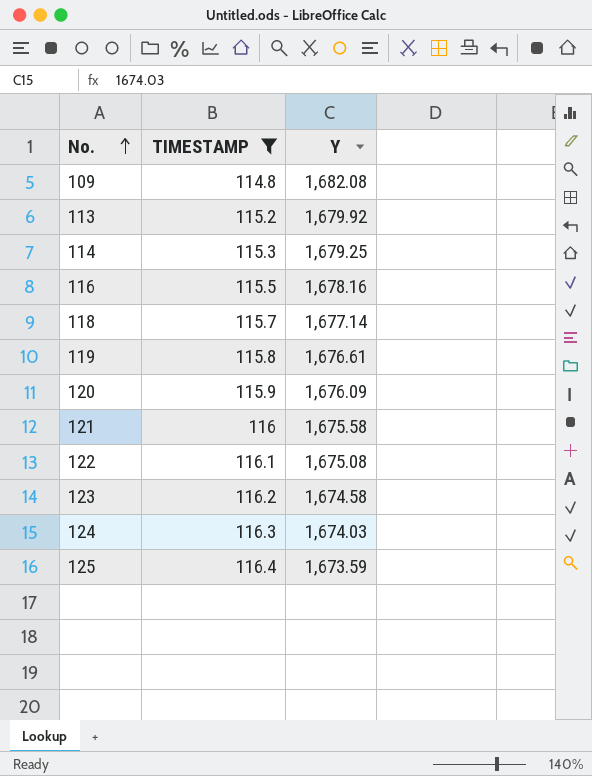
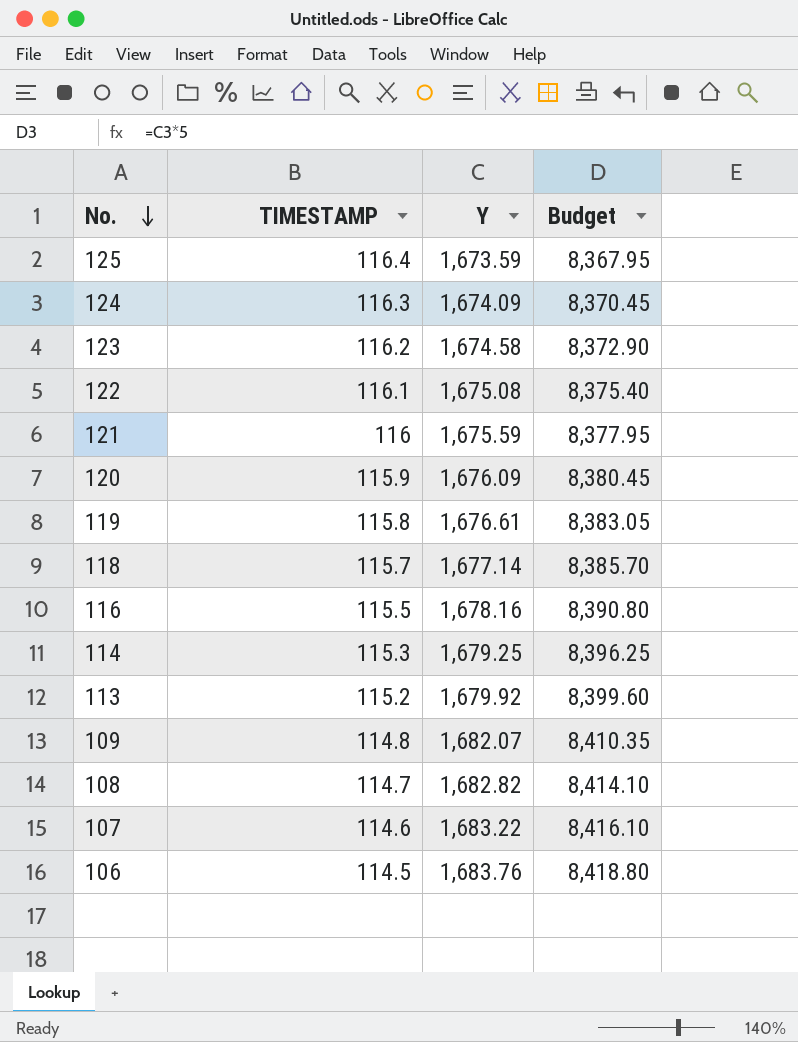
filter: TIMESTAMP >= 114.8 -> none
row order: No. ascending -> No. descending
column Budget | formula: none -> [Y] * 5
124 | Y: 1,674.03 -> 1,674.09
121 | Y: 1,675.58 -> 1,675.59
109 | Y: 1,682.08 -> 1,682.07

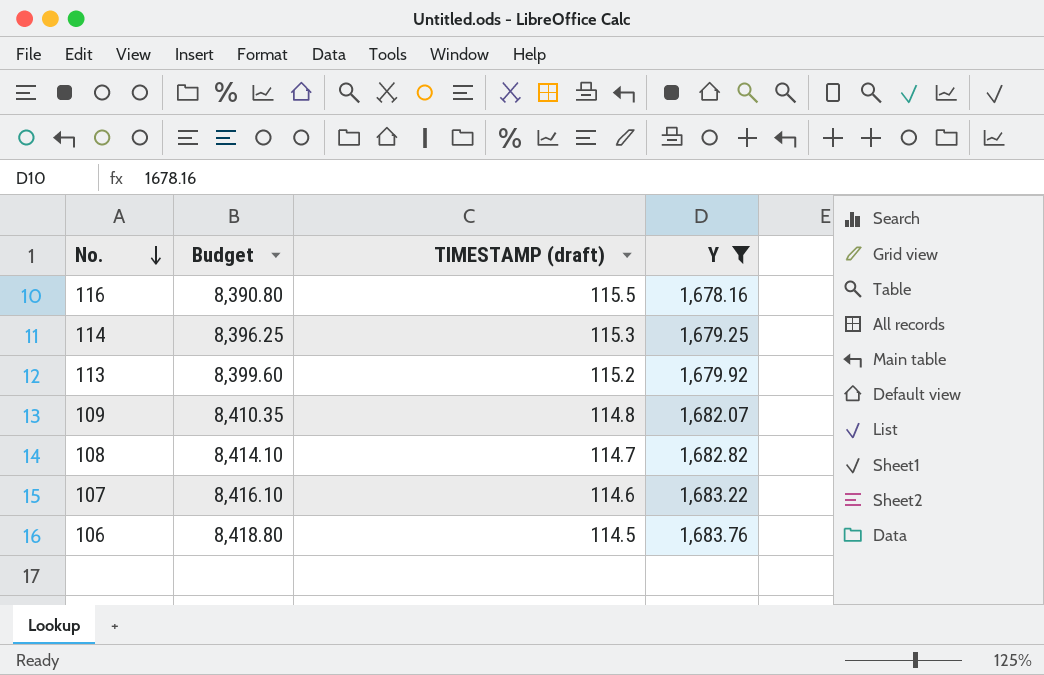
filter: none -> Y >= 1,678.16
column Budget | position: 4 -> 2
column name: TIMESTAMP -> TIMESTAMP (draft)

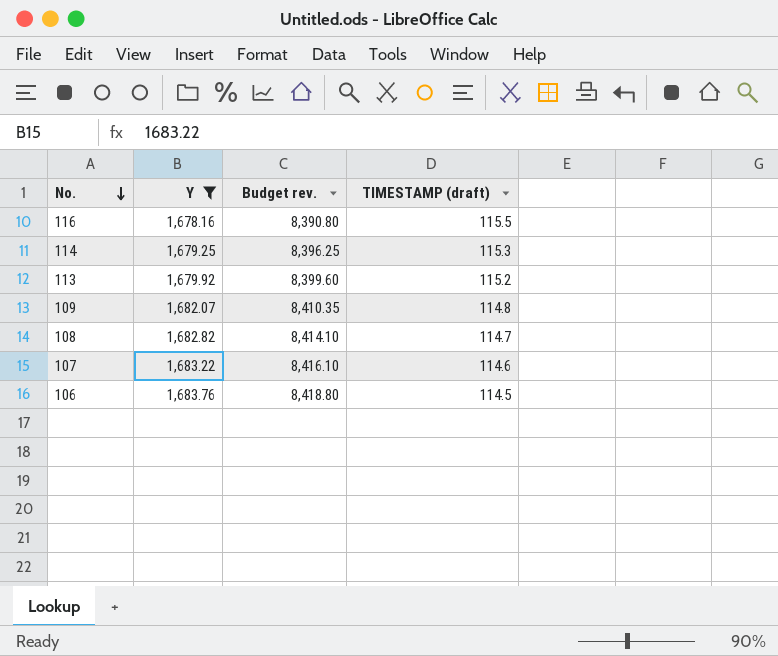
column Y | position: 4 -> 2
column name: Budget -> Budget rev.

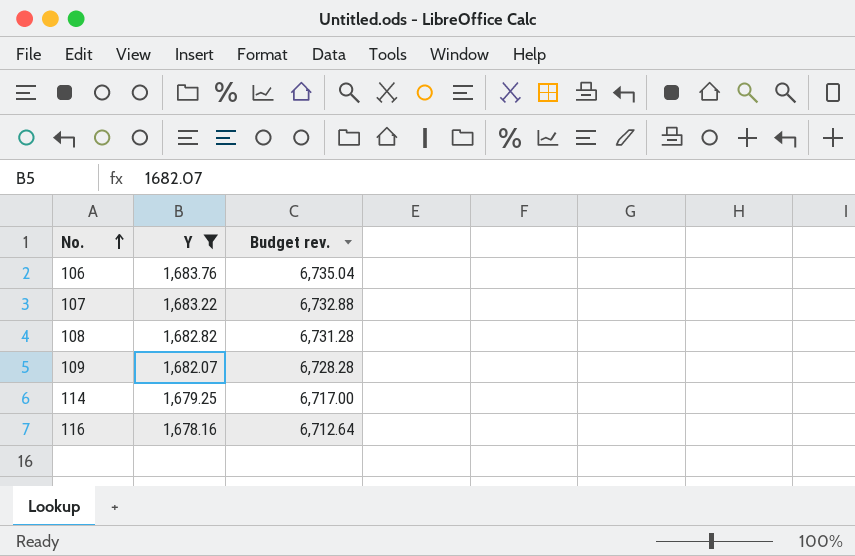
row order: No. descending -> No. ascending
column TIMESTAMP (draft) | position: 4 -> none
column Budget rev. | formula: [Y] * 5 -> [Y] * 4
row 113: 1,679.92 | 8,399.60 | 115.2 -> none

